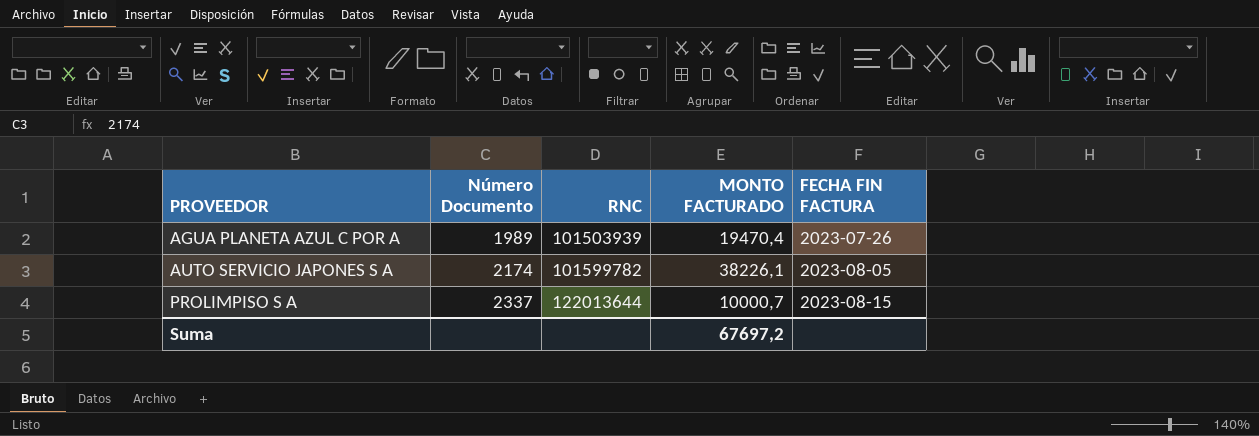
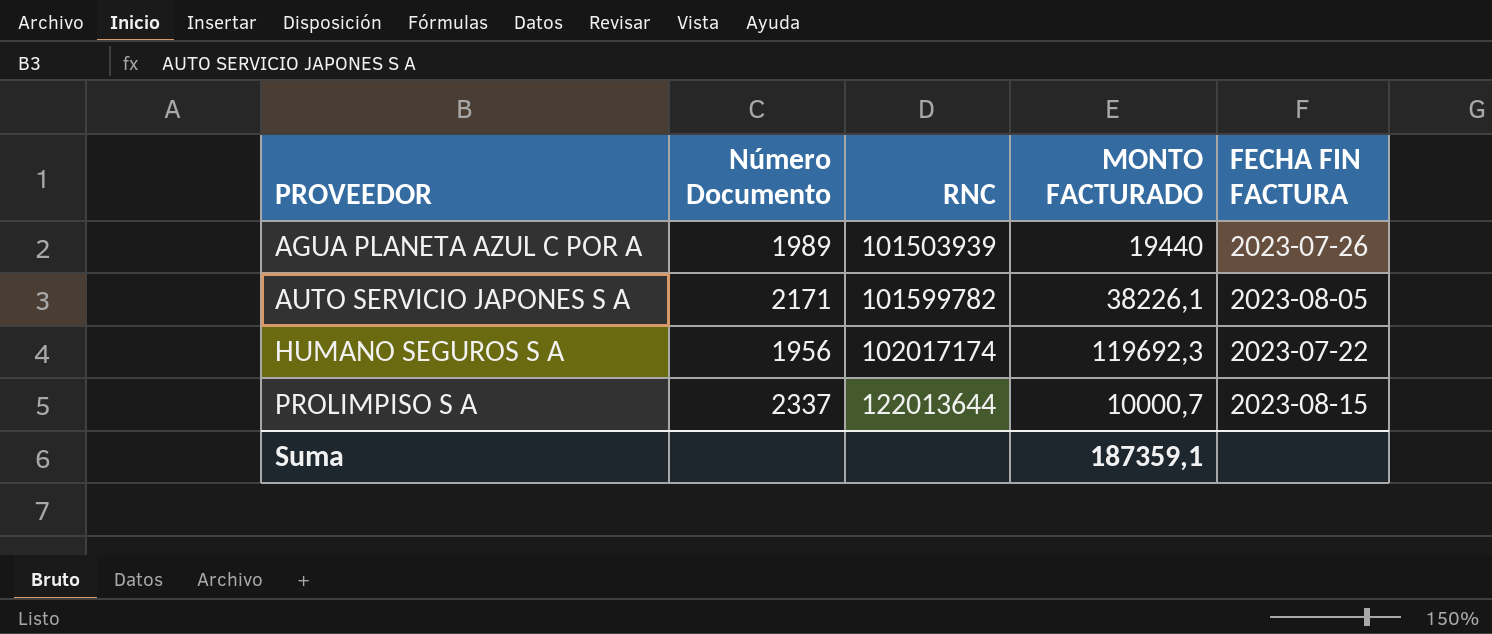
AGUA PLANETA AZUL C POR A | MONTO FACTURADO: 19470,4 -> 19440
AUTO SERVICIO JAPONES S A | Número Documento: 2174 -> 2171
row HUMANO SEGUROS S A: none -> 1956 | 102017174 | 119692,3 | 2023-07-22
Suma | MONTO FACTURADO: 67697,2 -> 187359,1

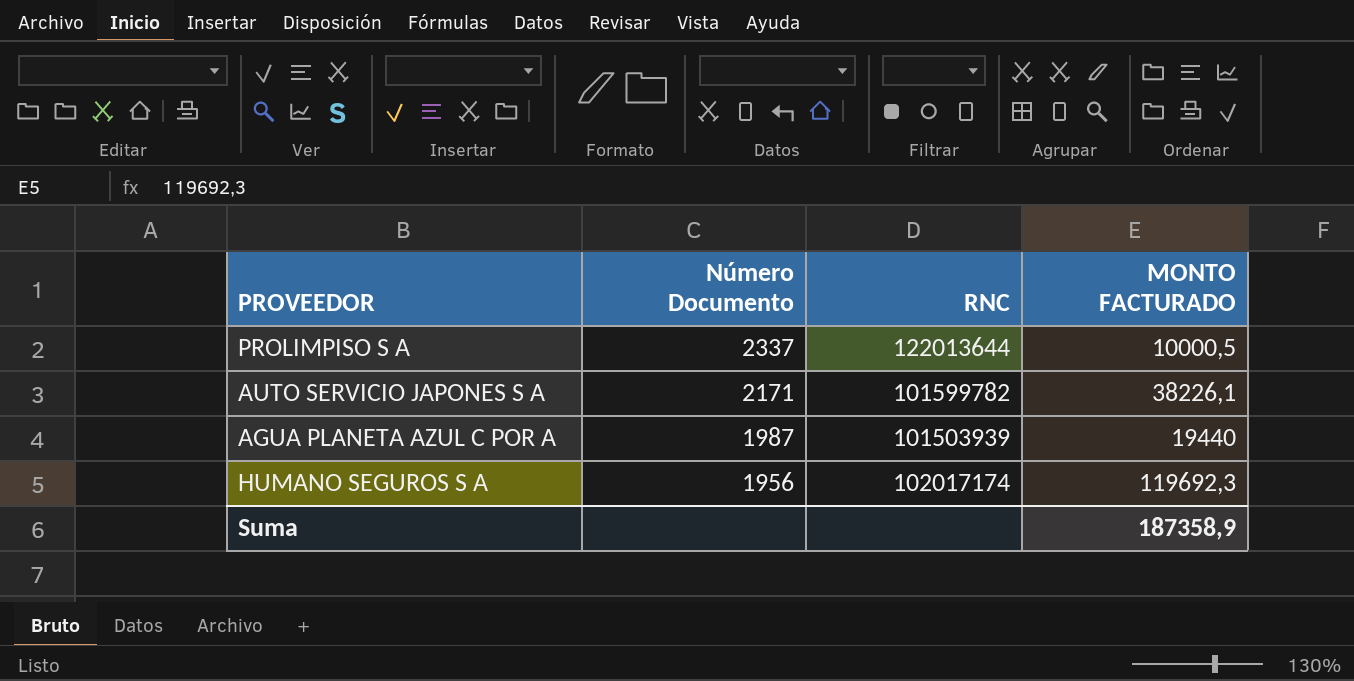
row order: PROVEEDOR ascending -> Número Documento descending
column FECHA FIN FACTURA | position: 5 -> none
PROLIMPISO S A | MONTO FACTURADO: 10000,7 -> 10000,5
AGUA PLANETA AZUL C POR A | Número Documento: 1989 -> 1987
Suma | MONTO FACTURADO: 187359,1 -> 187358,9

